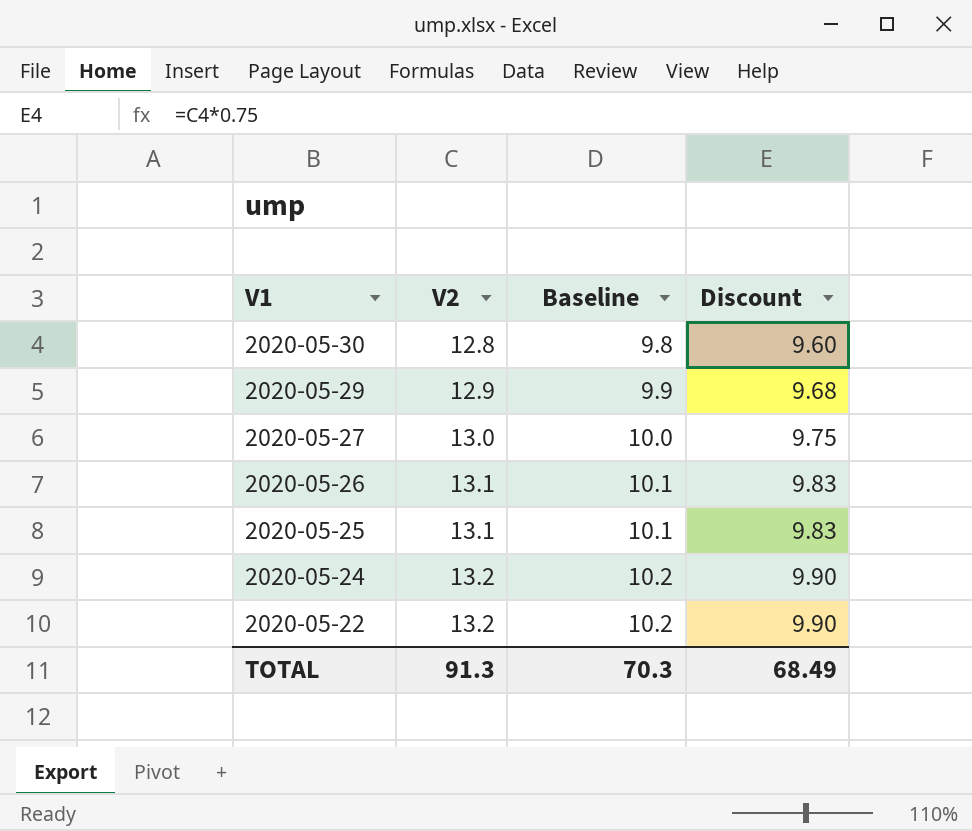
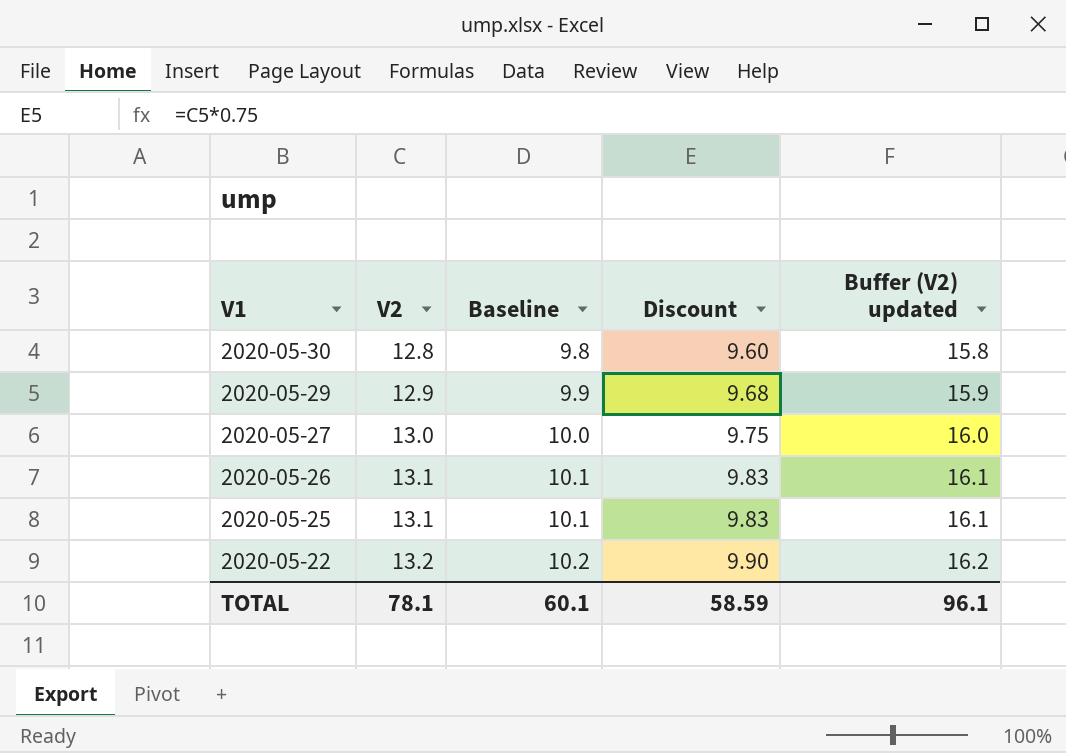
column Buffer (V2) updated | formula: none -> [V2] + 3
row 2020-05-24: 13.2 | 10.2 | 9.90 -> none
TOTAL | V2: 91.3 -> 78.1
TOTAL | Baseline: 70.3 -> 60.1
TOTAL | Discount: 68.49 -> 58.59

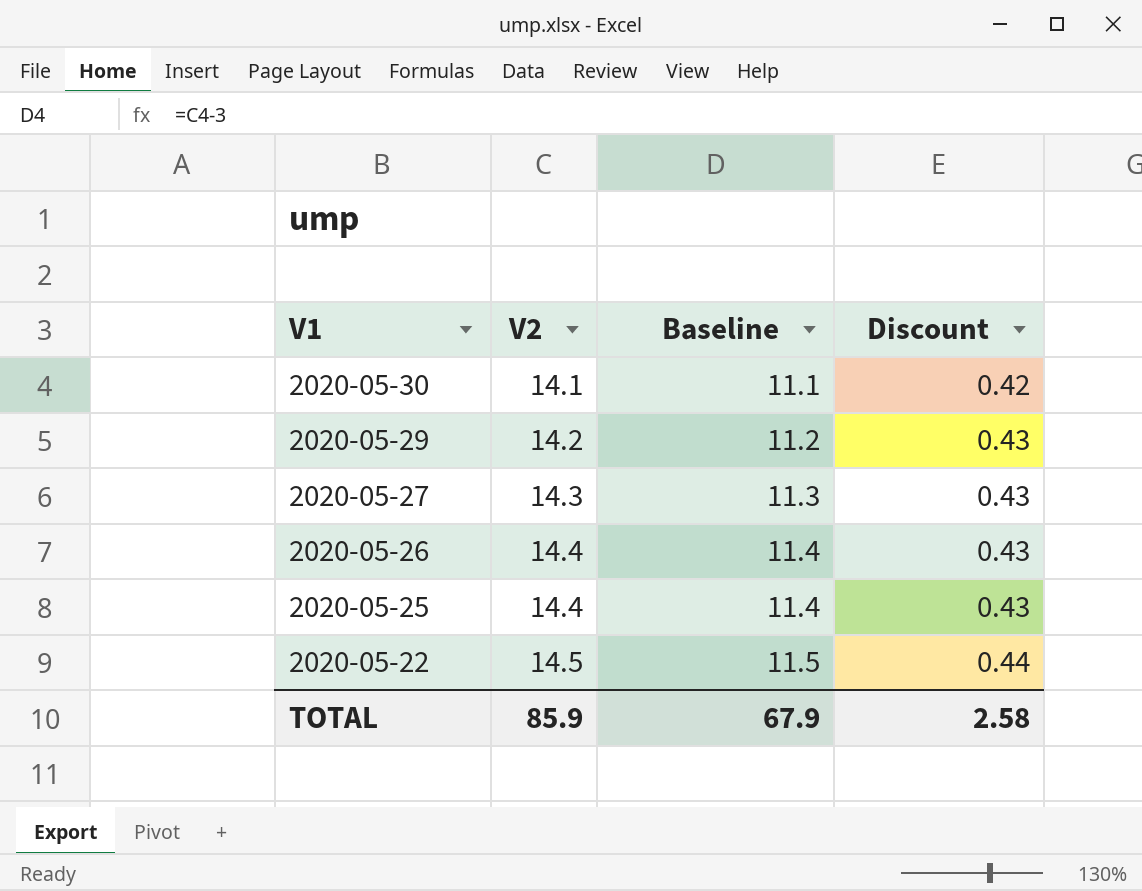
column Buffer (V2) updated | formula: [V2] + 3 -> none
column Discount | formula: [V2] * 0.75 -> [V2] * 0.03
2020-05-30 | V2: 12.8 -> 14.1
2020-05-30 | Baseline: 9.8 -> 11.1
2020-05-29 | V2: 12.9 -> 14.2
2020-05-29 | Baseline: 9.9 -> 11.2
2020-05-27 | V2: 13.0 -> 14.3
2020-05-27 | Baseline: 10.0 -> 11.3
2020-05-26 | V2: 13.1 -> 14.4
2020-05-26 | Baseline: 10.1 -> 11.4
2020-05-25 | V2: 13.1 -> 14.4
2020-05-25 | Baseline: 10.1 -> 11.4
2020-05-22 | V2: 13.2 -> 14.5
2020-05-22 | Baseline: 10.2 -> 11.5
TOTAL | V2: 78.1 -> 85.9
TOTAL | Baseline: 60.1 -> 67.9
TOTAL | Discount: 58.59 -> 2.58

